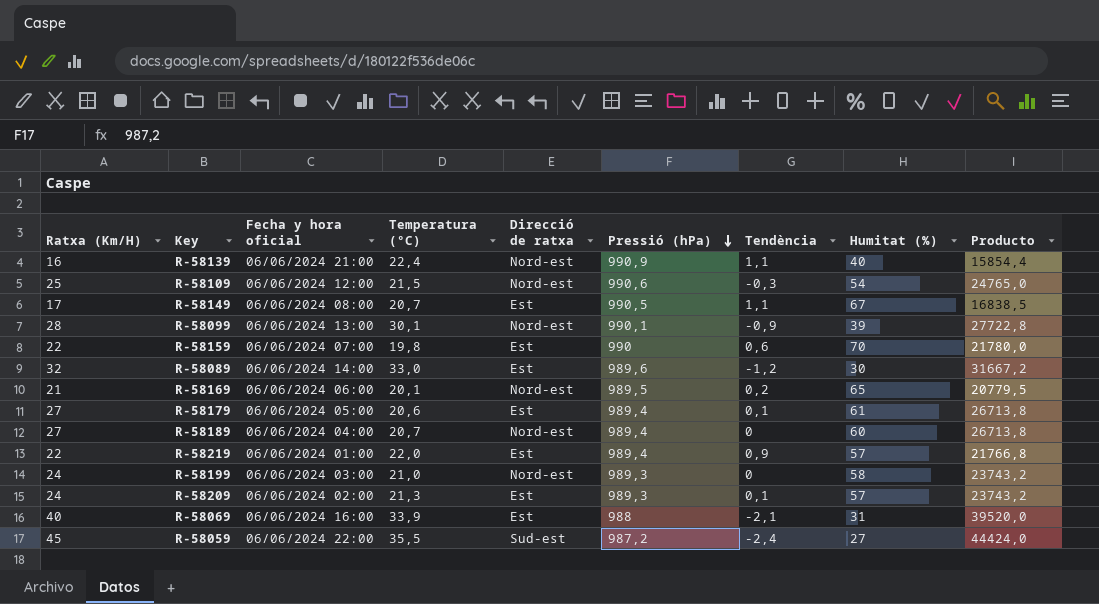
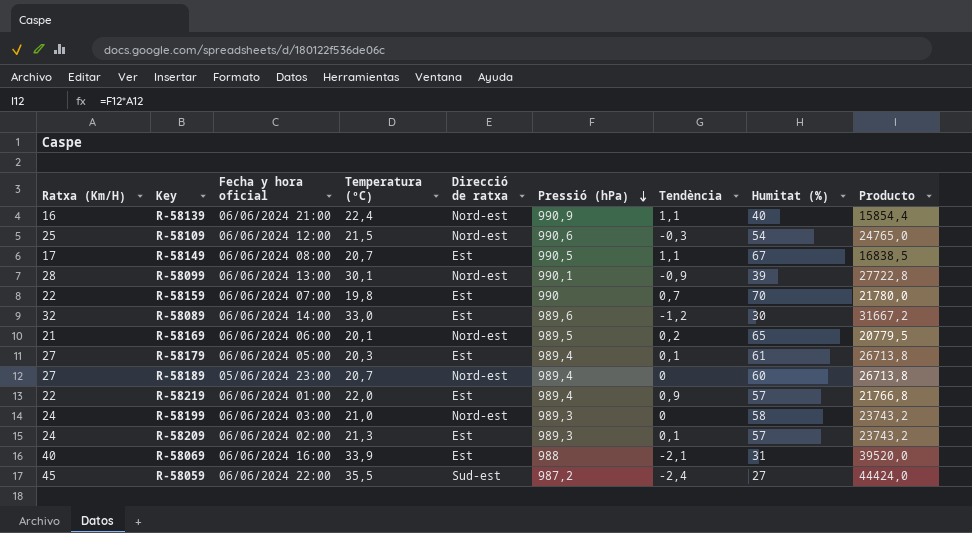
R-58159 | Tendència: 0,6 -> 0,7
R-58179 | Temperatura (ºC): 20,6 -> 20,3
R-58189 | Fecha y hora oficial: 06/06/2024 04:00 -> 05/06/2024 23:00

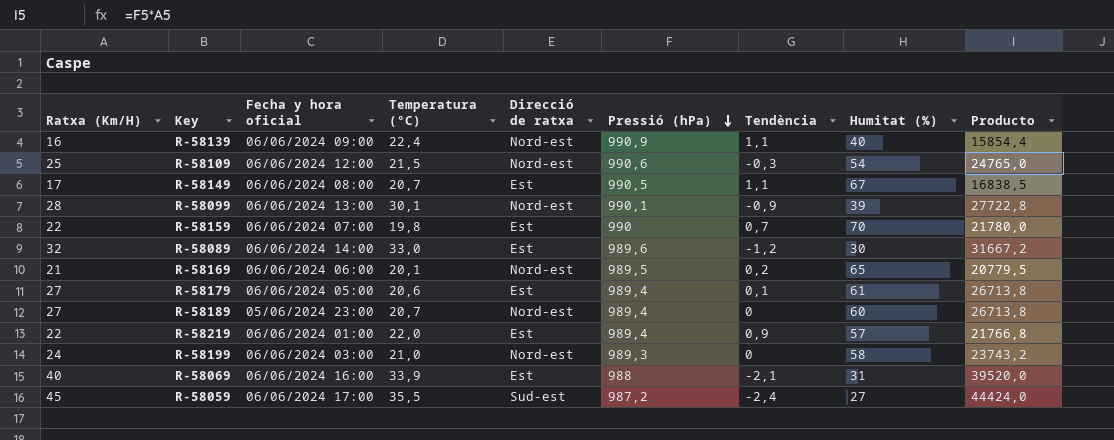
row R-58209: 24 | 06/06/2024 02:00 | 21,3 | Est | 989,3 | 0,1 | 57 | 23743,2 -> none
R-58139 | Fecha y hora oficial: 06/06/2024 21:00 -> 06/06/2024 09:00
R-58179 | Temperatura (ºC): 20,3 -> 20,6
R-58059 | Fecha y hora oficial: 06/06/2024 22:00 -> 06/06/2024 17:00

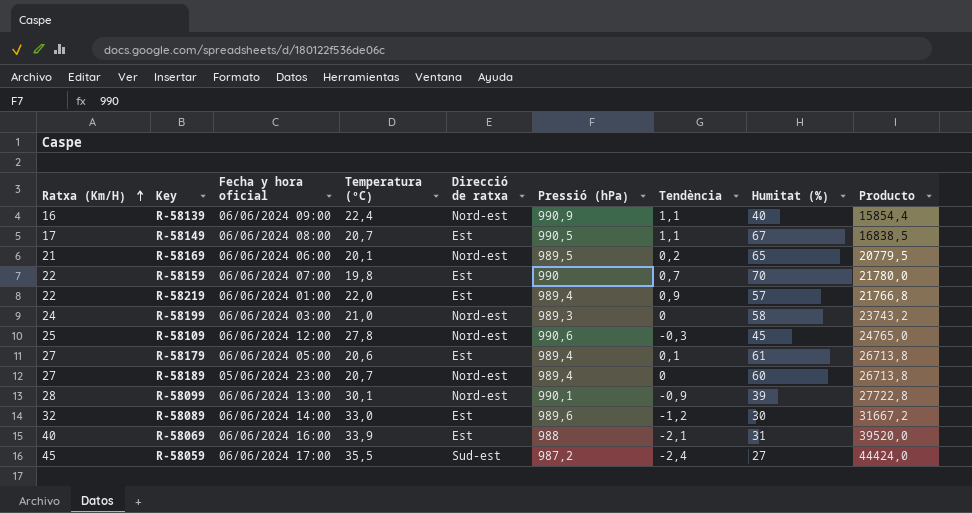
row order: Pressió (hPa) descending -> Ratxa (Km/H) ascending
R-58109 | Temperatura (ºC): 21,5 -> 27,8
R-58109 | Humitat (%): 54 -> 45

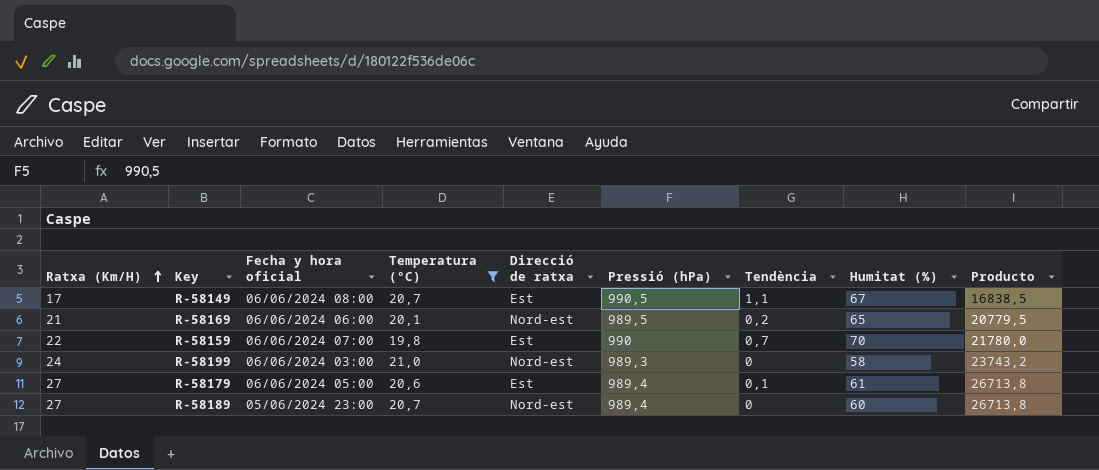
filter: none -> Temperatura (ºC) <= 21,0

